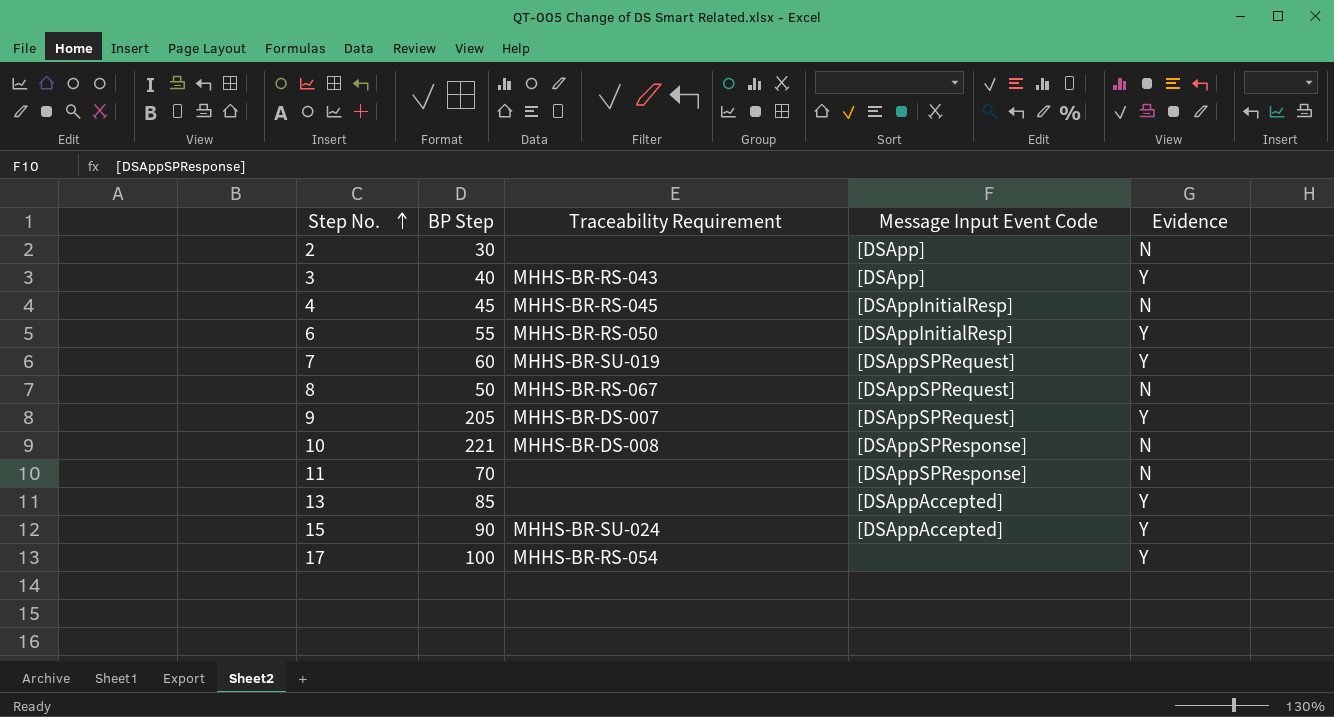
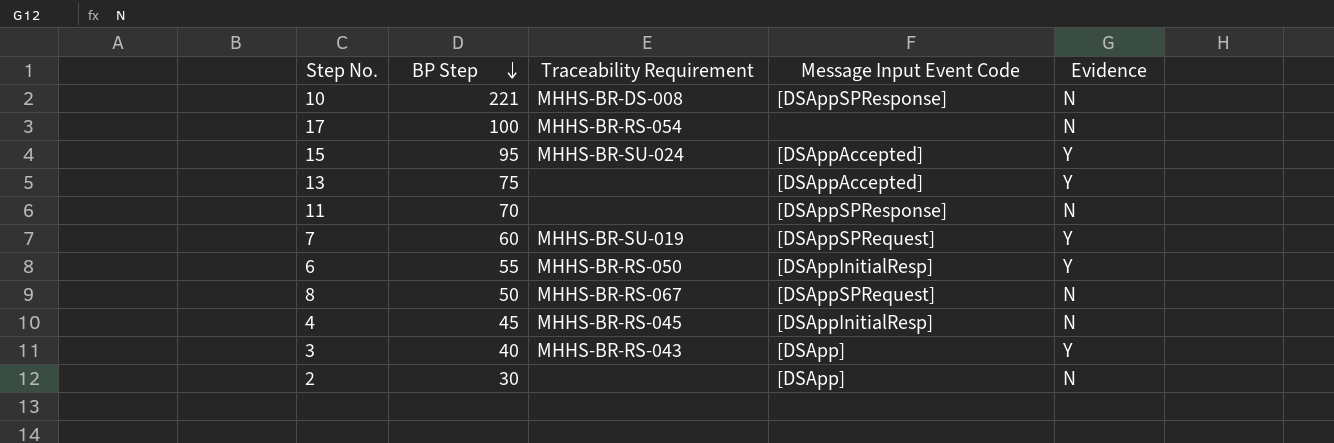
row order: Step No. ascending -> BP Step descending
row 9: 205 | MHHS-BR-DS-007 | [DSAppSPRequest] | Y -> none
17 | Evidence: Y -> N
15 | BP Step: 90 -> 95
13 | BP Step: 85 -> 75

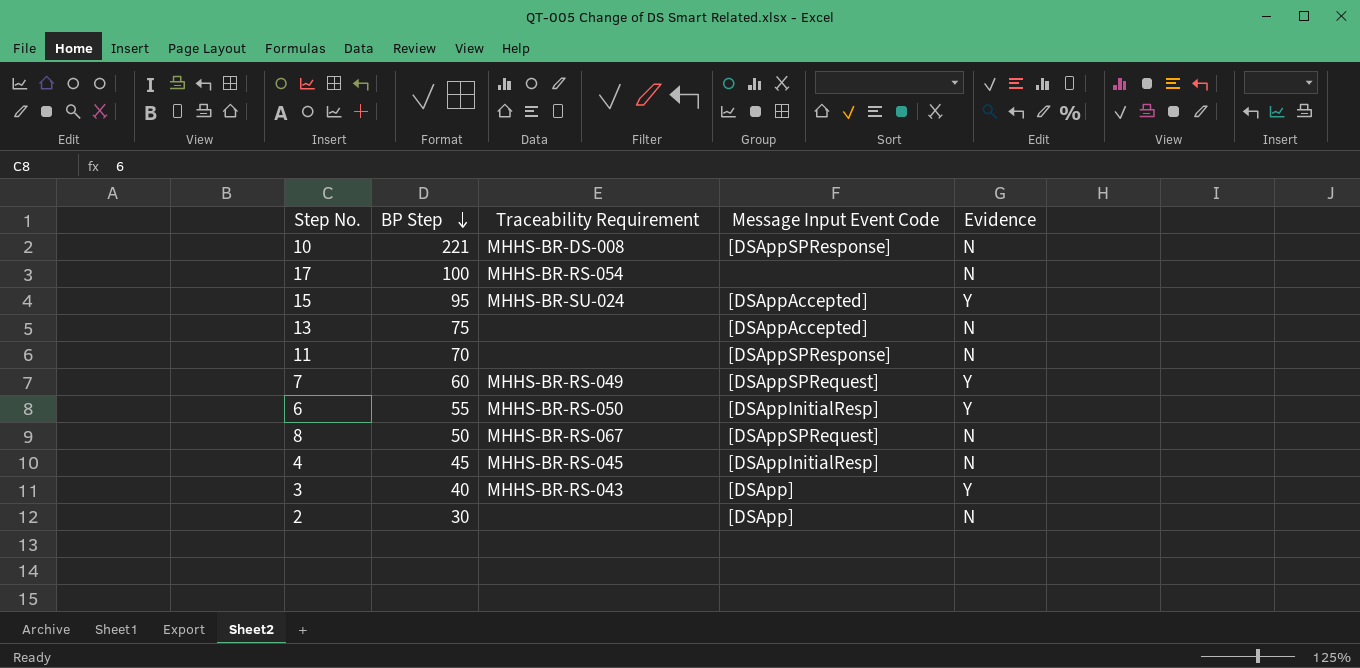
13 | Evidence: Y -> N
7 | Traceability Requirement: MHHS-BR-SU-019 -> MHHS-BR-RS-049

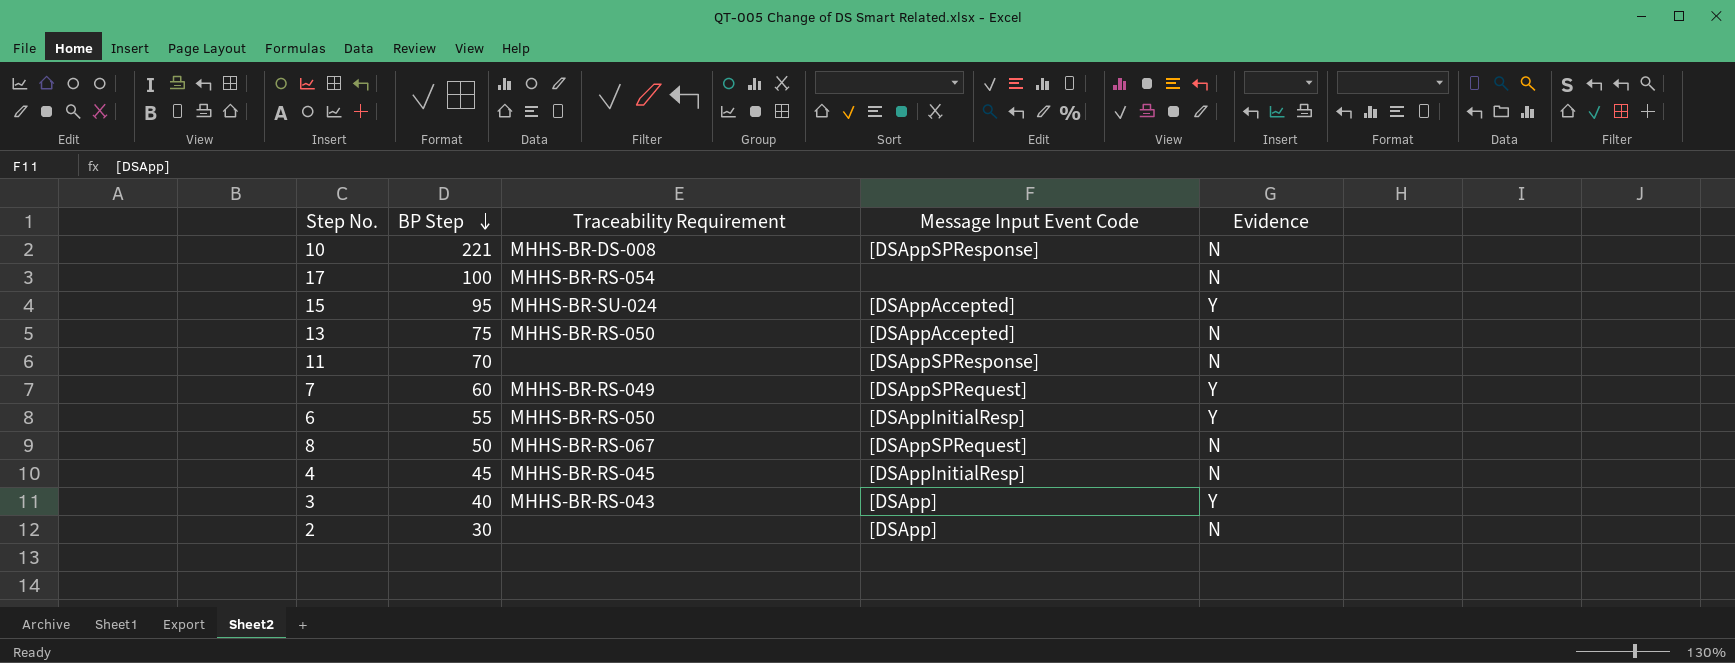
13 | Traceability Requirement: none -> MHHS-BR-RS-050

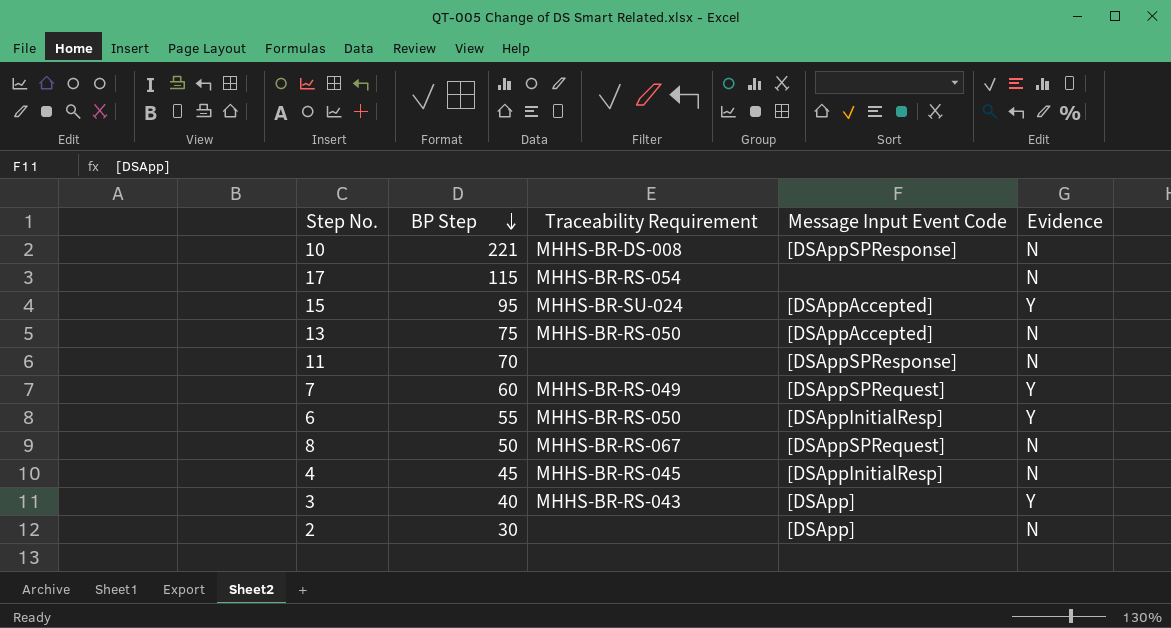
17 | BP Step: 100 -> 115

